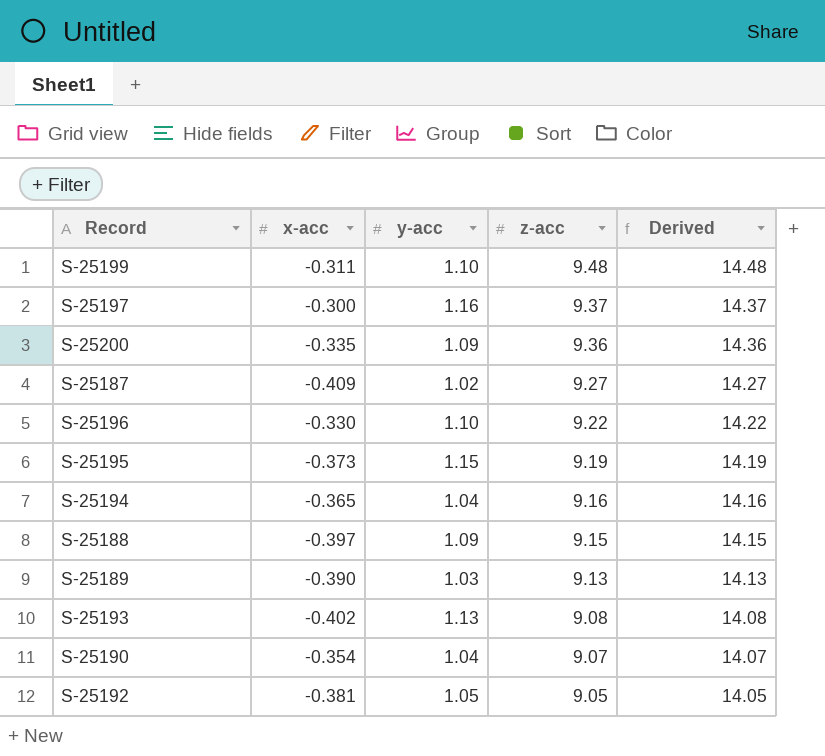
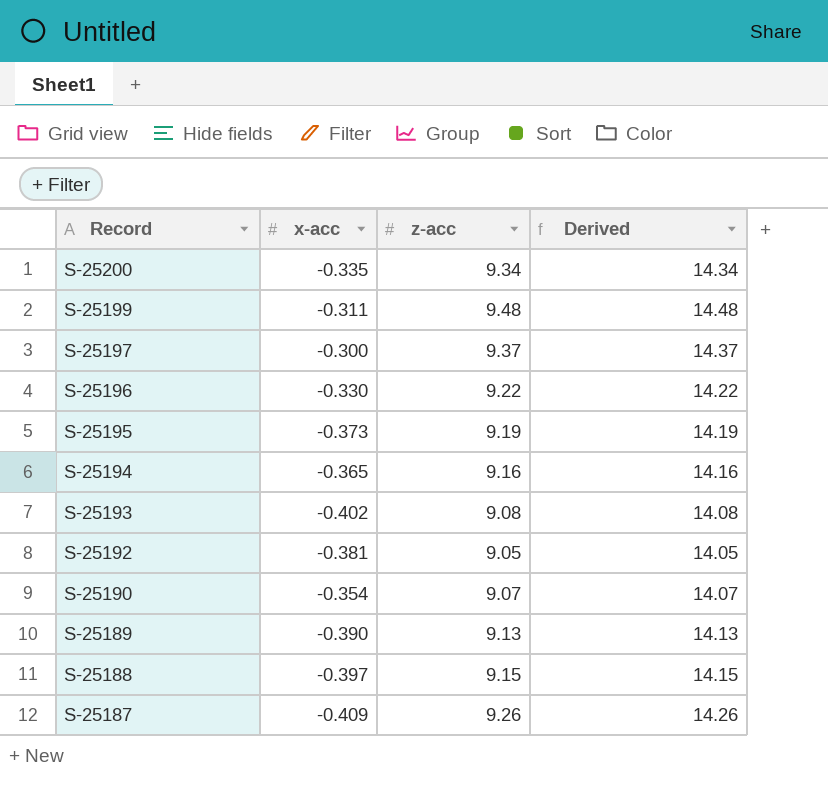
row order: z-acc descending -> Record descending
column y-acc | position: 3 -> none
S-25200 | z-acc: 9.36 -> 9.34
S-25200 | Derived: 14.36 -> 14.34
S-25187 | z-acc: 9.27 -> 9.26
S-25187 | Derived: 14.27 -> 14.26

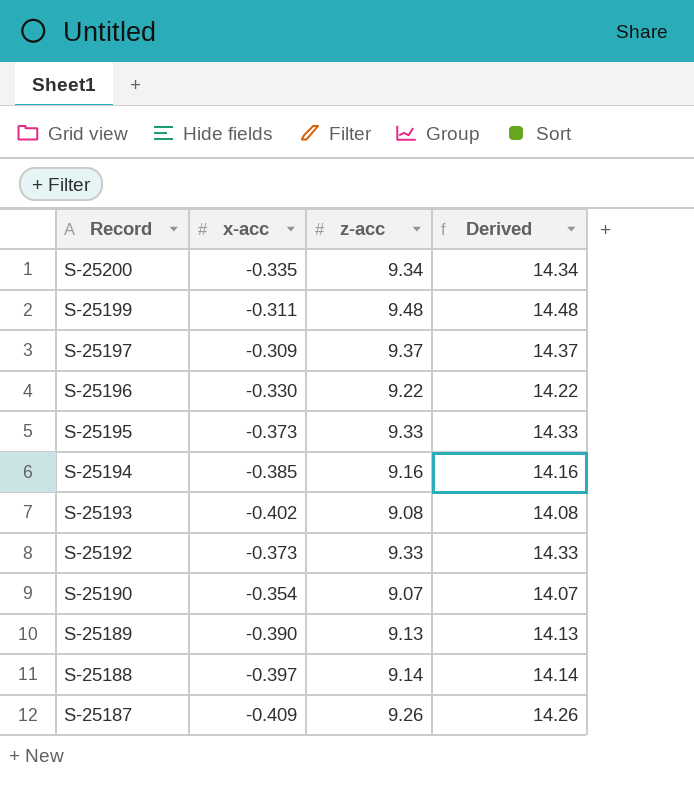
S-25197 | x-acc: -0.300 -> -0.309
S-25195 | z-acc: 9.19 -> 9.33
S-25195 | Derived: 14.19 -> 14.33
S-25194 | x-acc: -0.365 -> -0.385
S-25192 | x-acc: -0.381 -> -0.373
S-25192 | z-acc: 9.05 -> 9.33
S-25192 | Derived: 14.05 -> 14.33
S-25188 | z-acc: 9.15 -> 9.14
S-25188 | Derived: 14.15 -> 14.14

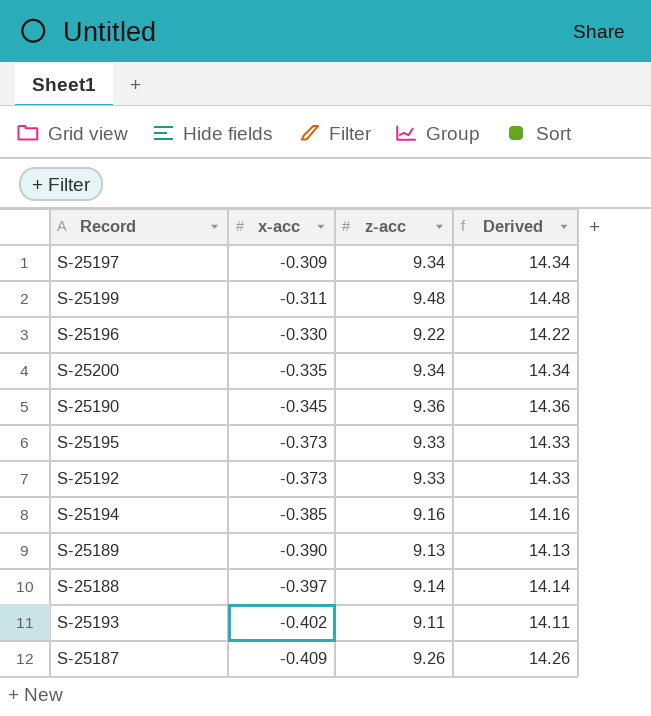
row order: Record descending -> x-acc descending
S-25197 | z-acc: 9.37 -> 9.34
S-25197 | Derived: 14.37 -> 14.34
S-25190 | x-acc: -0.354 -> -0.345
S-25190 | z-acc: 9.07 -> 9.36
S-25190 | Derived: 14.07 -> 14.36
S-25193 | z-acc: 9.08 -> 9.11
S-25193 | Derived: 14.08 -> 14.11

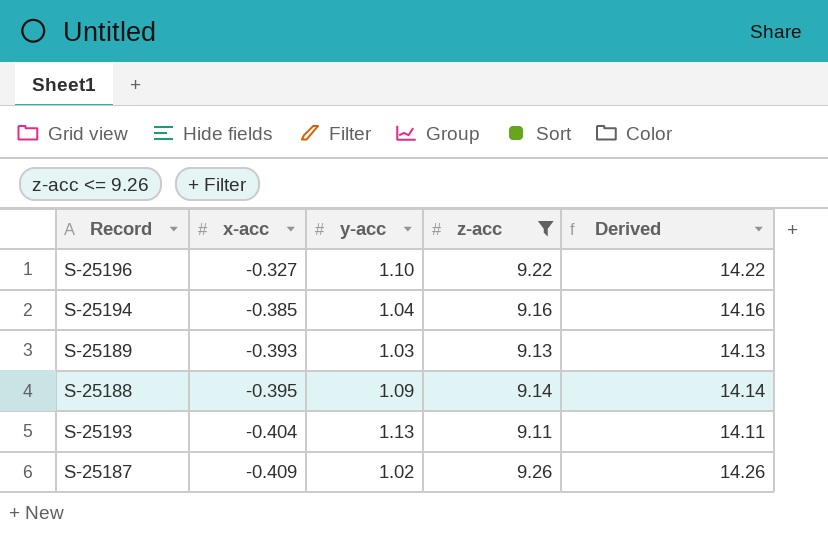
filter: none -> z-acc <= 9.26
column y-acc | position: none -> 3
S-25196 | x-acc: -0.330 -> -0.327
S-25189 | x-acc: -0.390 -> -0.393
S-25188 | x-acc: -0.397 -> -0.395
S-25193 | x-acc: -0.402 -> -0.404

